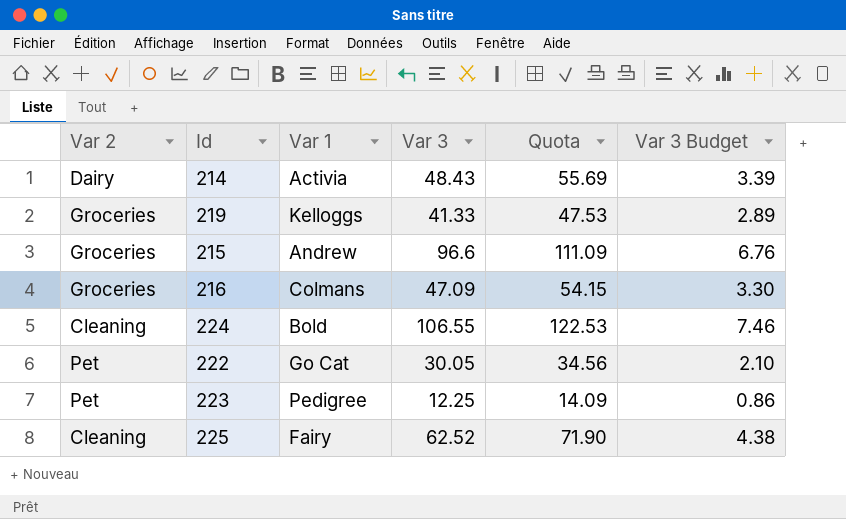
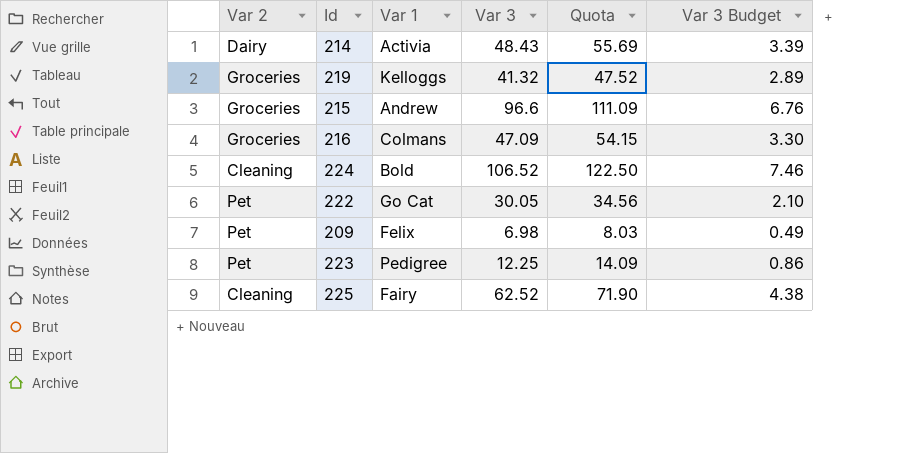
219 | Var 3: 41.33 -> 41.32
219 | Quota: 47.53 -> 47.52
224 | Var 3: 106.55 -> 106.52
224 | Quota: 122.53 -> 122.50
row 209: none -> Pet | Felix | 6.98 | 8.03 | 0.49

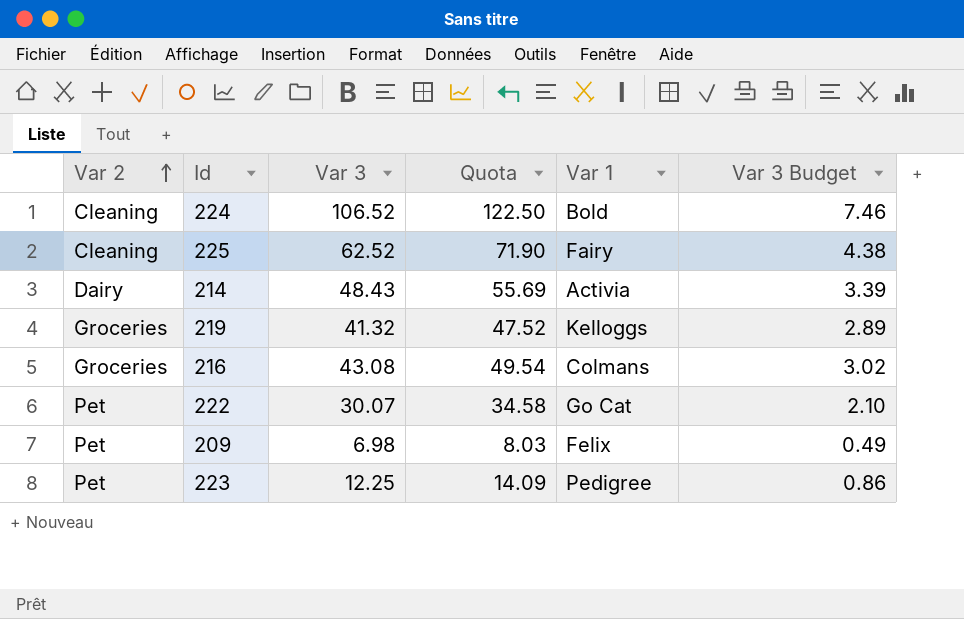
row order: none -> Var 2 ascending
column Var 1 | position: 3 -> 5
row 215: Groceries | Andrew | 96.6 | 111.09 | 6.76 -> none
216 | Var 3: 47.09 -> 43.08
216 | Quota: 54.15 -> 49.54
216 | Var 3 Budget: 3.30 -> 3.02
222 | Var 3: 30.05 -> 30.07
222 | Quota: 34.56 -> 34.58

